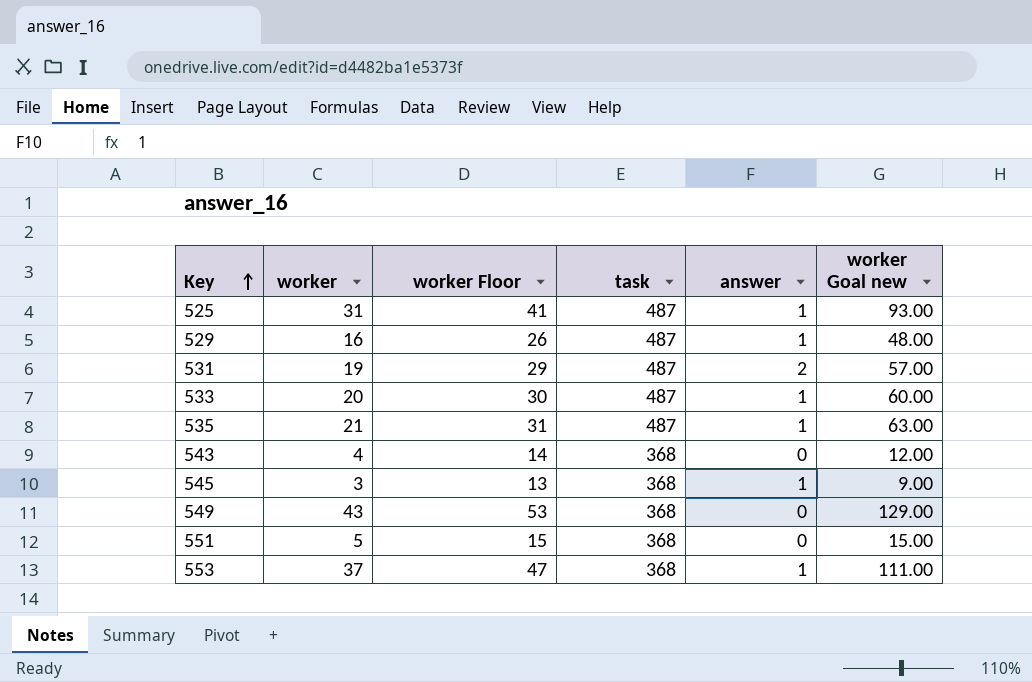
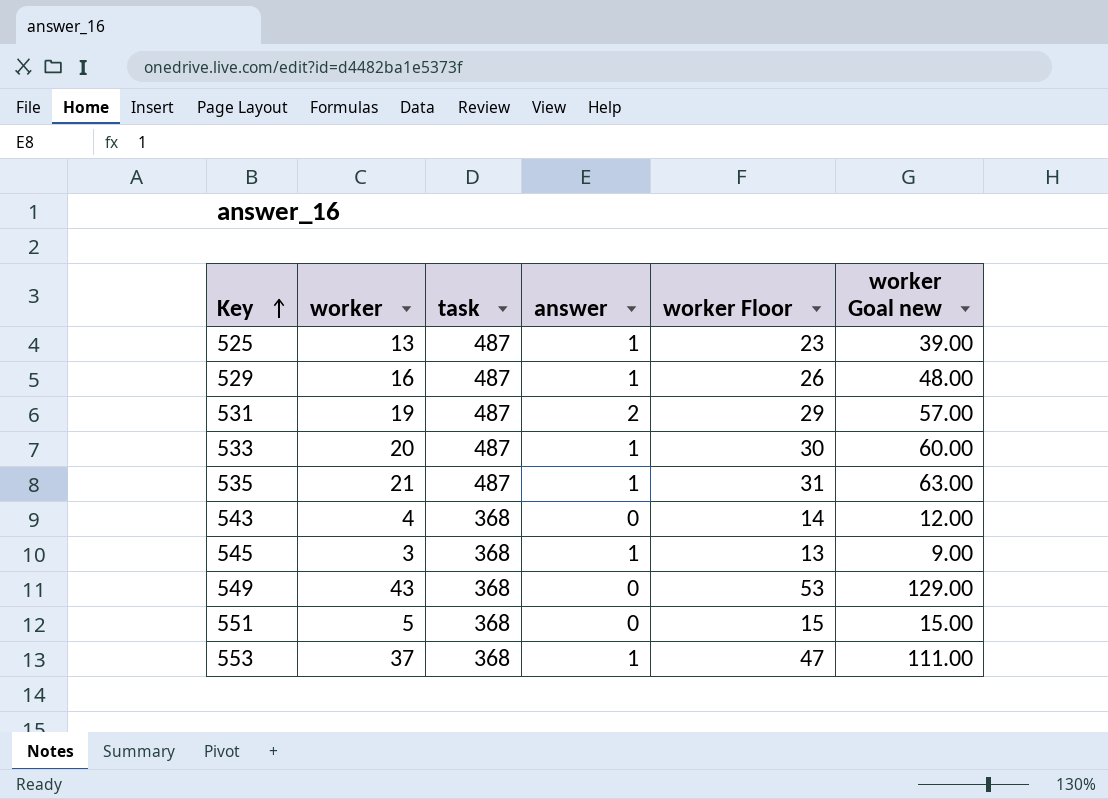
column worker Floor | position: 3 -> 5
525 | worker: 31 -> 13
525 | worker Floor: 41 -> 23
525 | worker Goal new: 93.00 -> 39.00

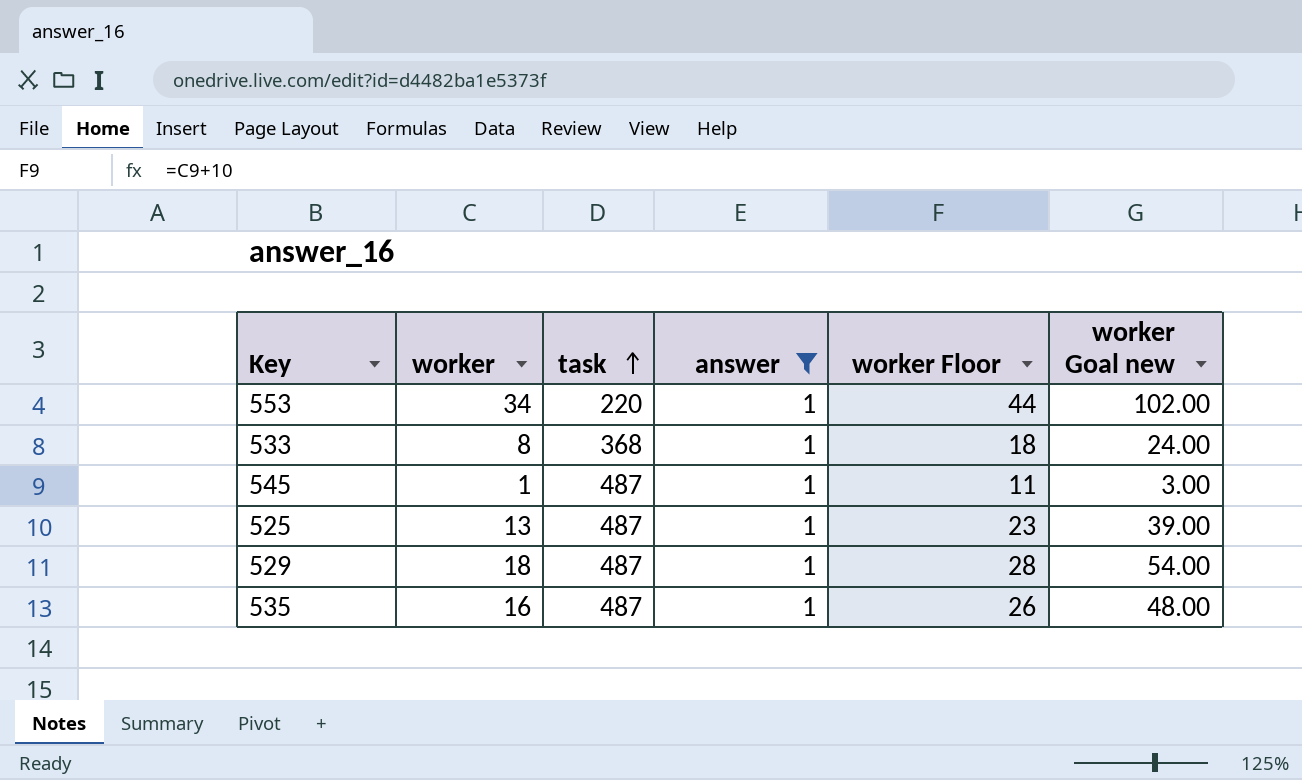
filter: none -> answer = 1
row order: Key ascending -> task ascending
553 | worker: 37 -> 34
553 | task: 368 -> 220
553 | worker Floor: 47 -> 44
553 | worker Goal new: 111.00 -> 102.00
533 | worker: 20 -> 8
533 | task: 487 -> 368
533 | worker Floor: 30 -> 18
533 | worker Goal new: 60.00 -> 24.00
545 | worker: 3 -> 1
545 | task: 368 -> 487
545 | worker Floor: 13 -> 11
545 | worker Goal new: 9.00 -> 3.00
529 | worker: 16 -> 18
529 | worker Floor: 26 -> 28
529 | worker Goal new: 48.00 -> 54.00
535 | worker: 21 -> 16
535 | worker Floor: 31 -> 26
535 | worker Goal new: 63.00 -> 48.00

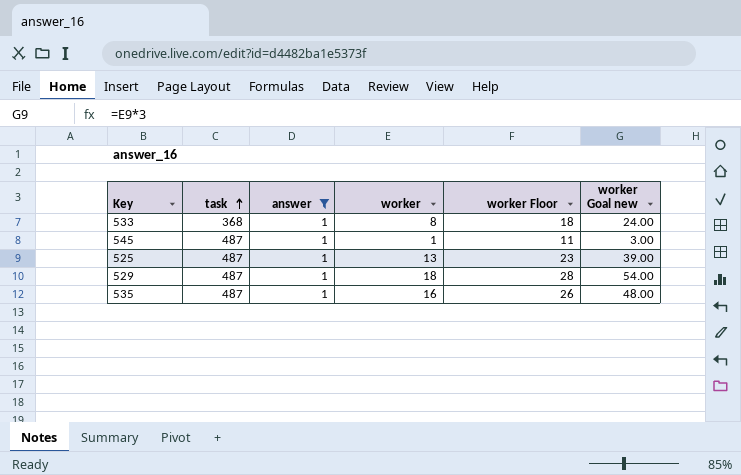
column worker | position: 2 -> 4
row 553: 34 | 220 | 1 | 44 | 102.00 -> none

